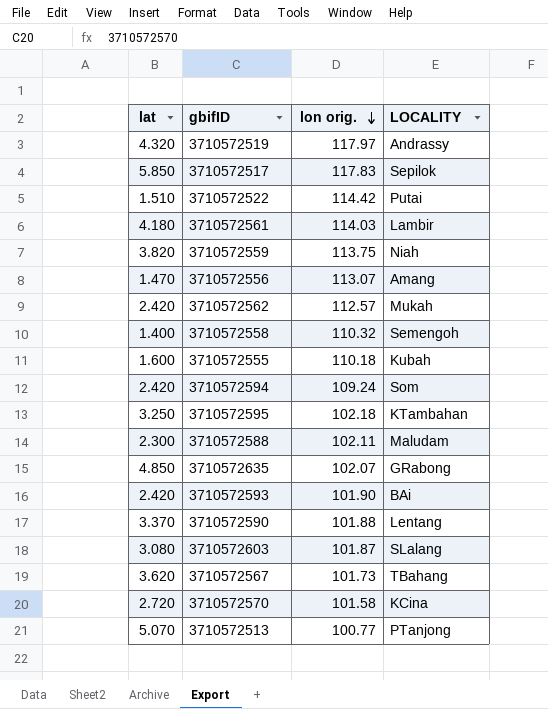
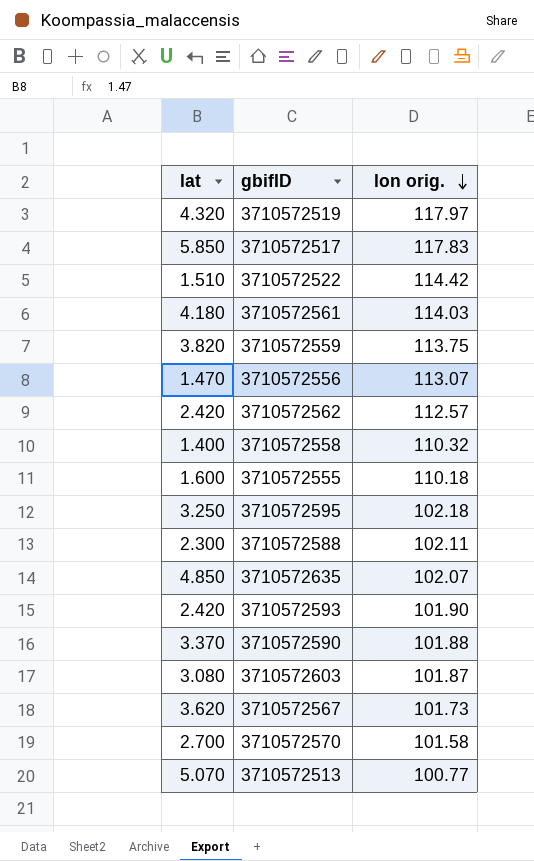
column LOCALITY | position: 4 -> none
row 3710572594: 2.420 | 109.24 | Som -> none
3710572570 | lat: 2.720 -> 2.700

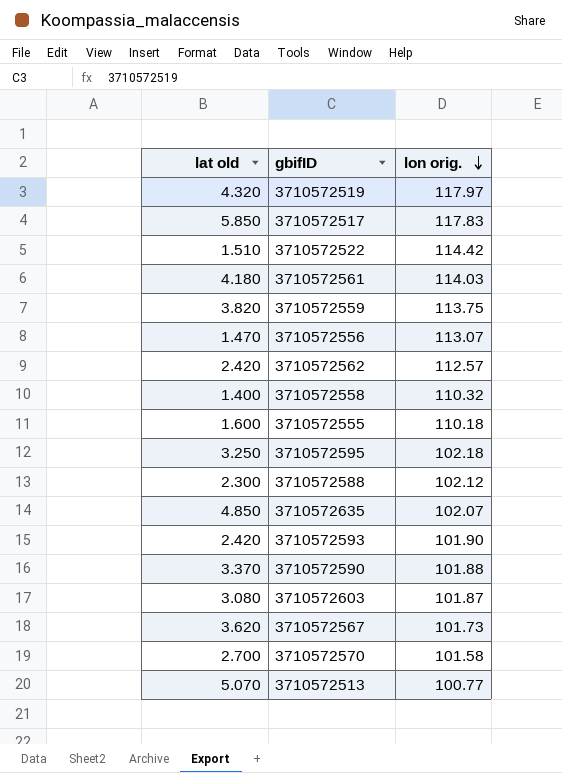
column name: lat -> lat old
3710572588 | lon orig.: 102.11 -> 102.12

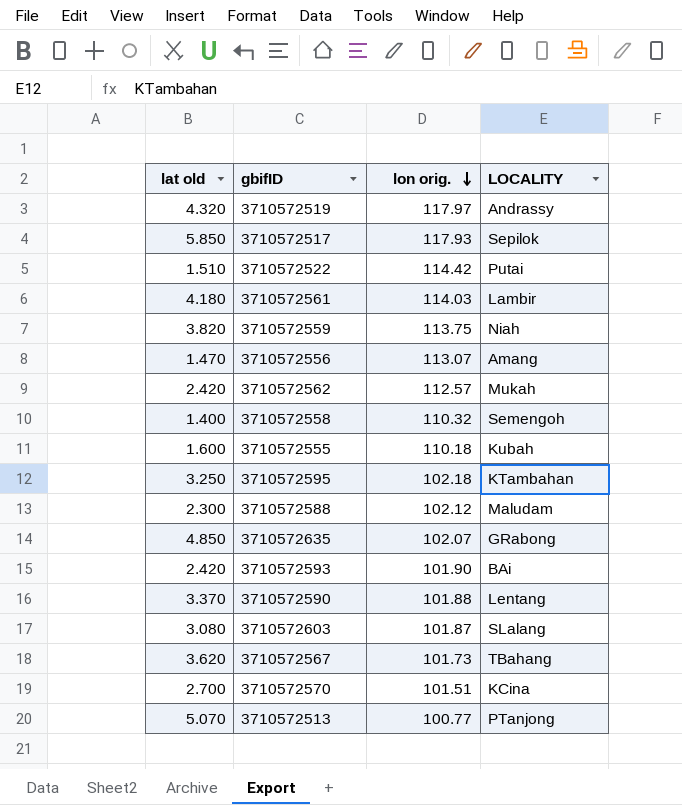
column LOCALITY | position: none -> 4
3710572517 | lon orig.: 117.83 -> 117.93
3710572570 | lon orig.: 101.58 -> 101.51

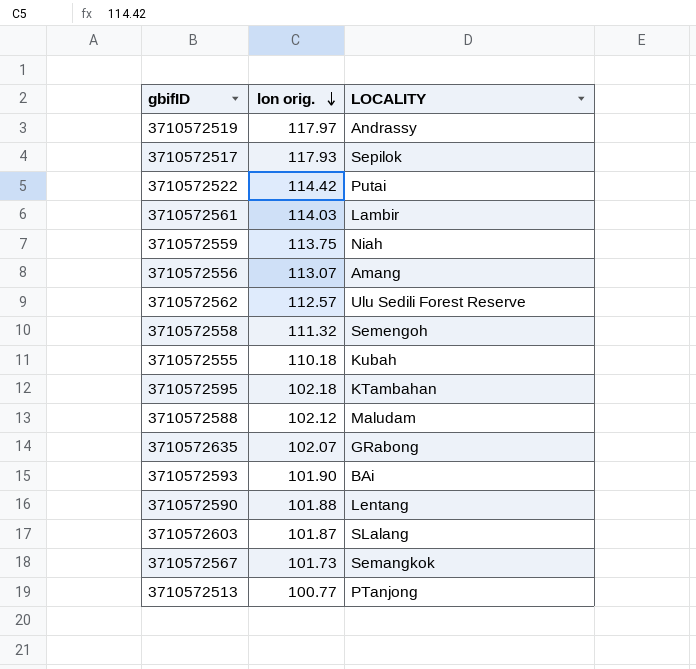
column lat old | position: 1 -> none
row 3710572570: 2.700 | 101.51 | KCina -> none
3710572562 | LOCALITY: Mukah -> Ulu Sedili Forest Reserve
3710572558 | lon orig.: 110.32 -> 111.32
3710572567 | LOCALITY: TBahang -> Semangkok

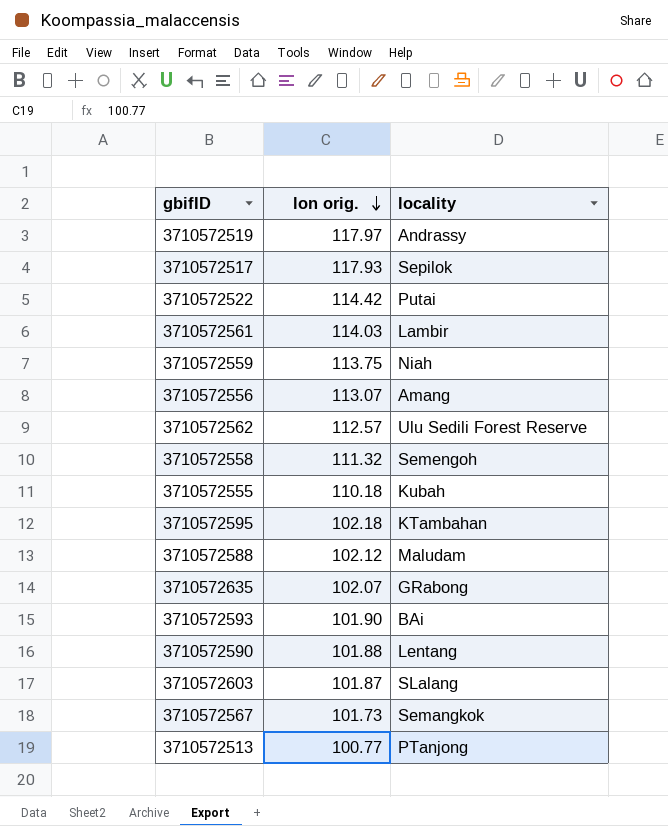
column name: LOCALITY -> locality

